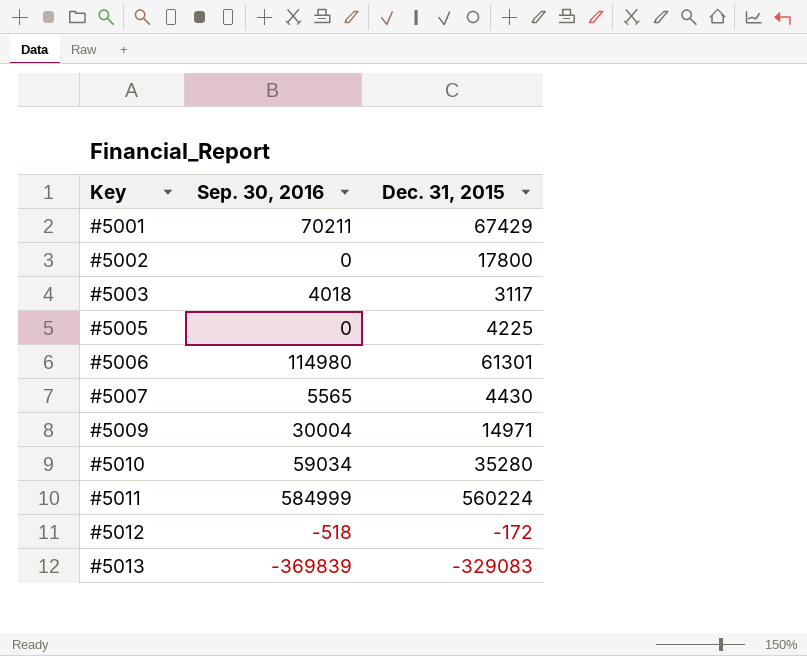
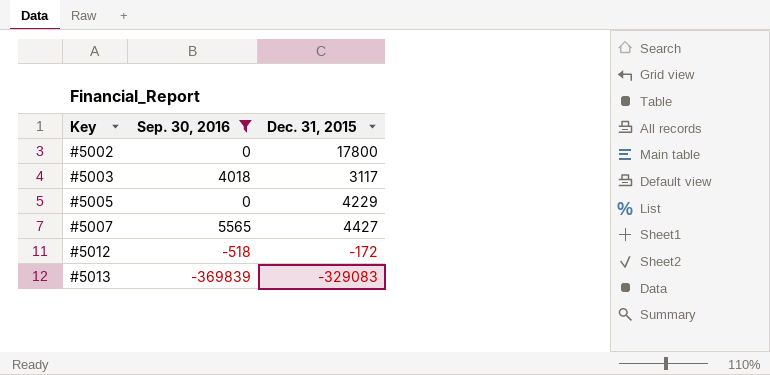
filter: none -> Sep. 30, 2016 <= 5565
#5005 | Dec. 31, 2015: 4225 -> 4229
#5007 | Dec. 31, 2015: 4430 -> 4427

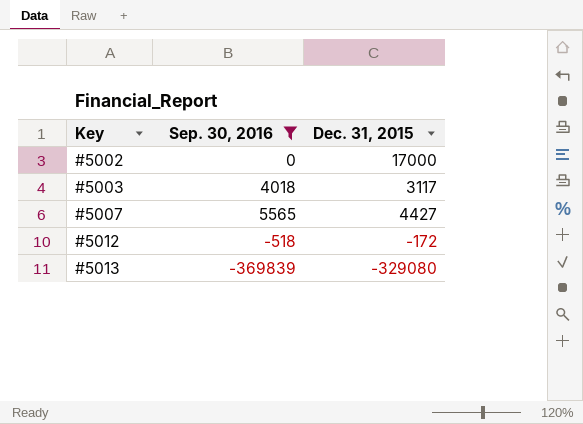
row #5005: 0 | 4229 -> none
#5002 | Dec. 31, 2015: 17800 -> 17000
#5013 | Dec. 31, 2015: -329083 -> -329080

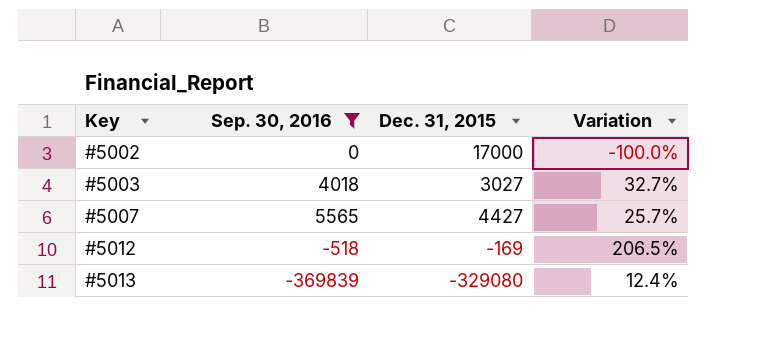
column Variation | formula: none -> ([Sep. 30, 2016] - [Dec. 31, 2015]) / [Dec. 31, 2015]
#5003 | Dec. 31, 2015: 3117 -> 3027
#5012 | Dec. 31, 2015: -172 -> -169

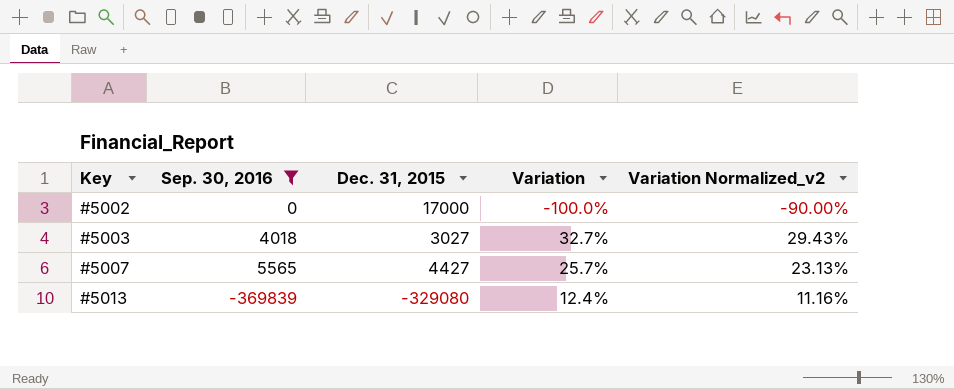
column Variation Normalized_v2 | formula: none -> [Variation] * 0.9
row #5012: -518 | -169 | 206.5% -> none

